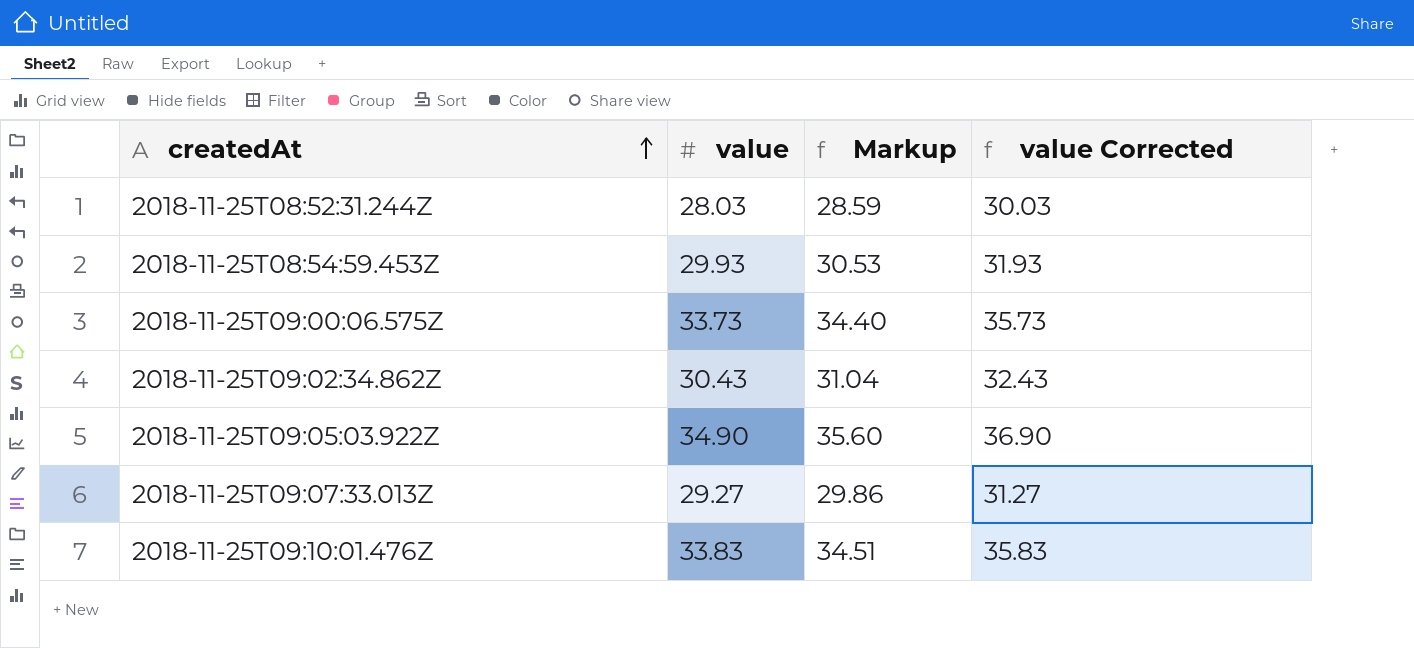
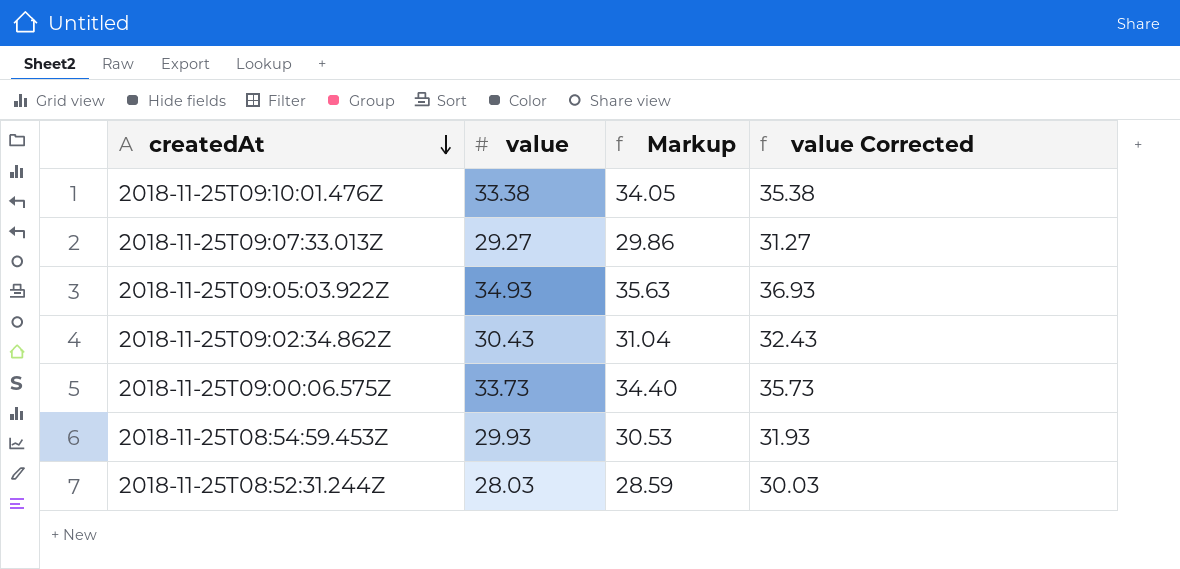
row order: createdAt ascending -> createdAt descending
2018-11-25T09:10:01.476Z | value: 33.83 -> 33.38
2018-11-25T09:10:01.476Z | Markup: 34.51 -> 34.05
2018-11-25T09:10:01.476Z | value Corrected: 35.83 -> 35.38
2018-11-25T09:05:03.922Z | value: 34.90 -> 34.93
2018-11-25T09:05:03.922Z | Markup: 35.60 -> 35.63
2018-11-25T09:05:03.922Z | value Corrected: 36.90 -> 36.93

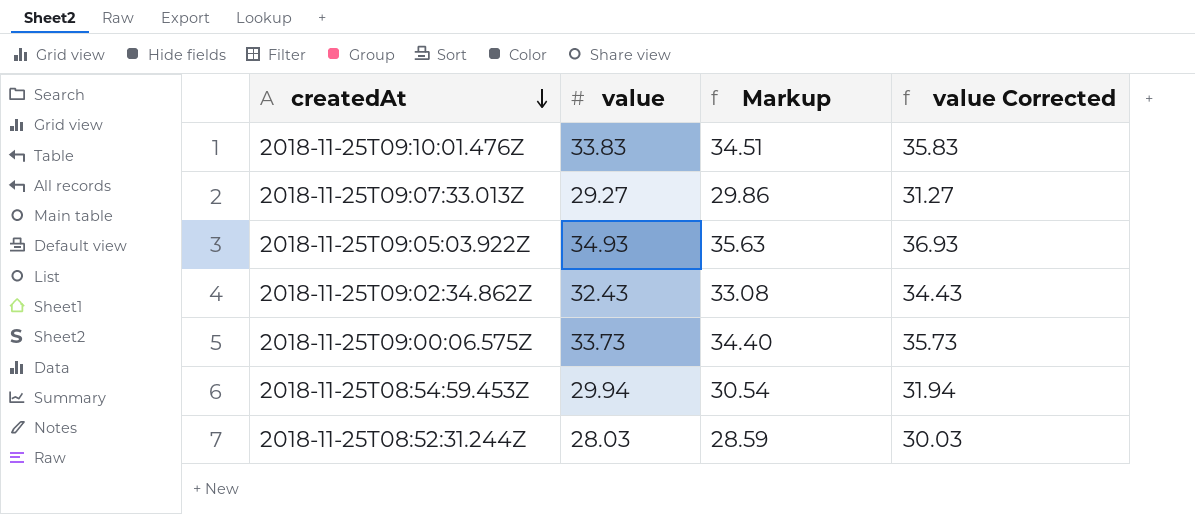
2018-11-25T09:10:01.476Z | value: 33.38 -> 33.83
2018-11-25T09:10:01.476Z | Markup: 34.05 -> 34.51
2018-11-25T09:10:01.476Z | value Corrected: 35.38 -> 35.83
2018-11-25T09:02:34.862Z | value: 30.43 -> 32.43
2018-11-25T09:02:34.862Z | Markup: 31.04 -> 33.08
2018-11-25T09:02:34.862Z | value Corrected: 32.43 -> 34.43
2018-11-25T08:54:59.453Z | value: 29.93 -> 29.94
2018-11-25T08:54:59.453Z | Markup: 30.53 -> 30.54
2018-11-25T08:54:59.453Z | value Corrected: 31.93 -> 31.94

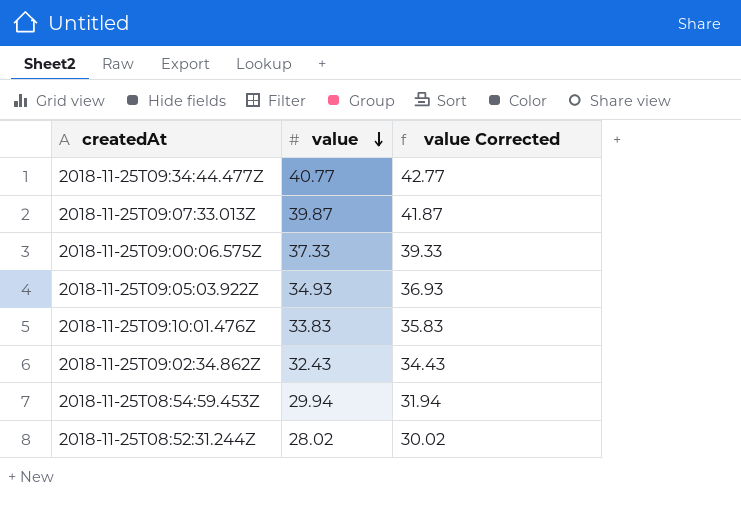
row order: createdAt descending -> value descending
column Markup | formula: [value] * 1.02 -> none
row 2018-11-25T09:34:44.477Z: none -> 40.77 | 42.77
2018-11-25T09:07:33.013Z | value: 29.27 -> 39.87
2018-11-25T09:07:33.013Z | value Corrected: 31.27 -> 41.87
2018-11-25T09:00:06.575Z | value: 33.73 -> 37.33
2018-11-25T09:00:06.575Z | value Corrected: 35.73 -> 39.33
2018-11-25T08:52:31.244Z | value: 28.03 -> 28.02
2018-11-25T08:52:31.244Z | value Corrected: 30.03 -> 30.02

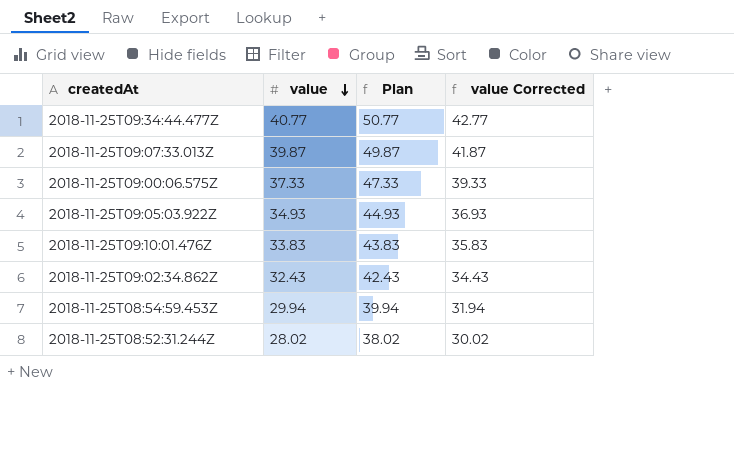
column Plan | formula: none -> [value] + 10

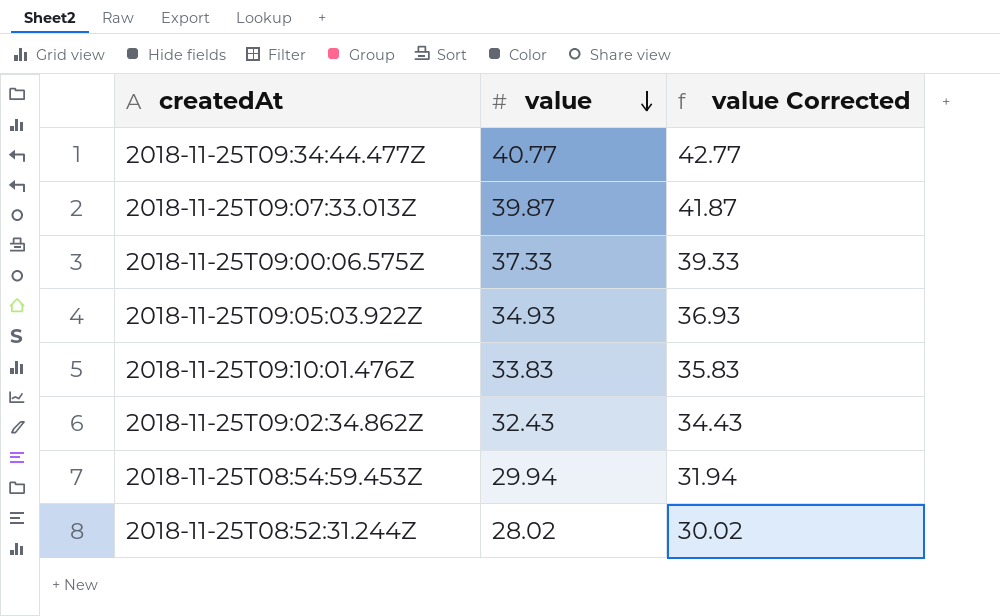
column Plan | formula: [value] + 10 -> none

